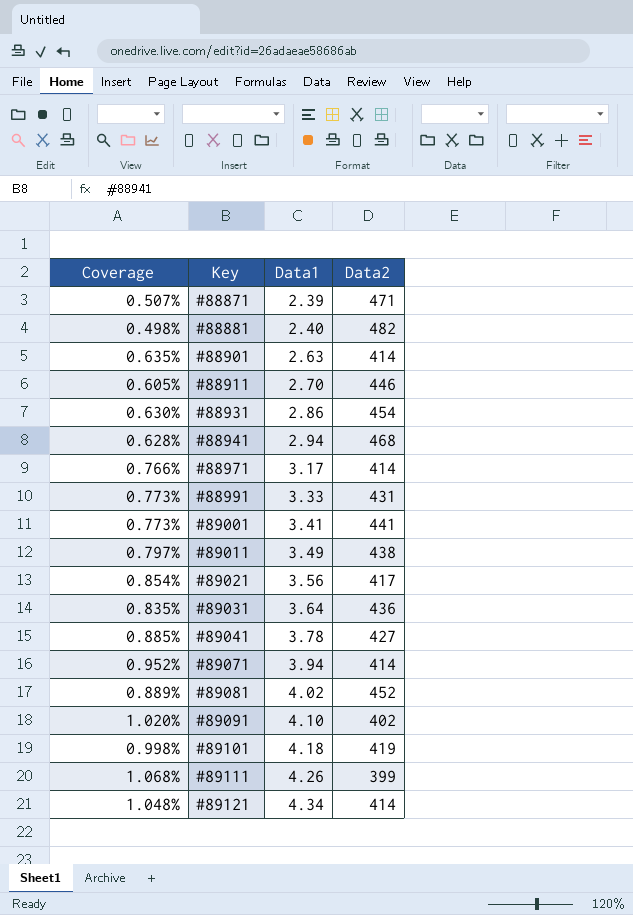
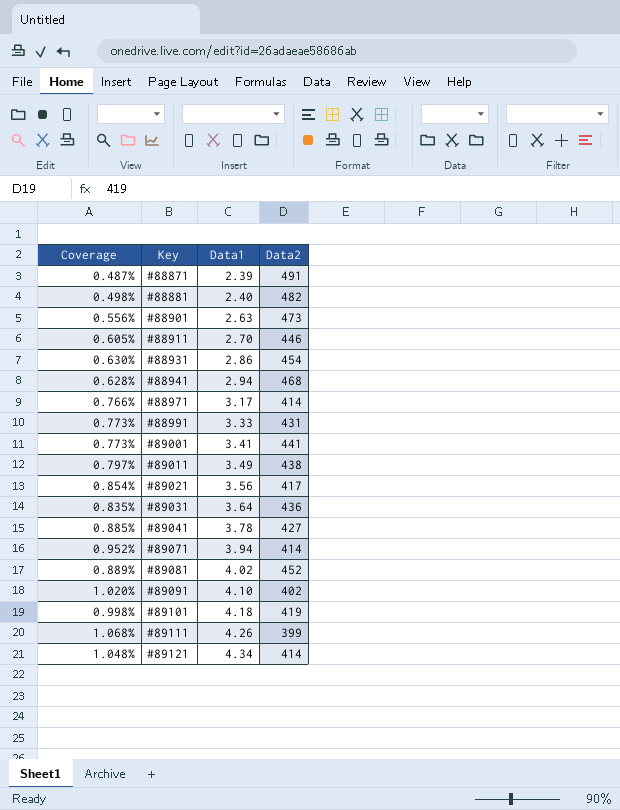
#88871 | Coverage: 0.507% -> 0.487%
#88871 | Data2: 471 -> 491
#88901 | Coverage: 0.635% -> 0.556%
#88901 | Data2: 414 -> 473

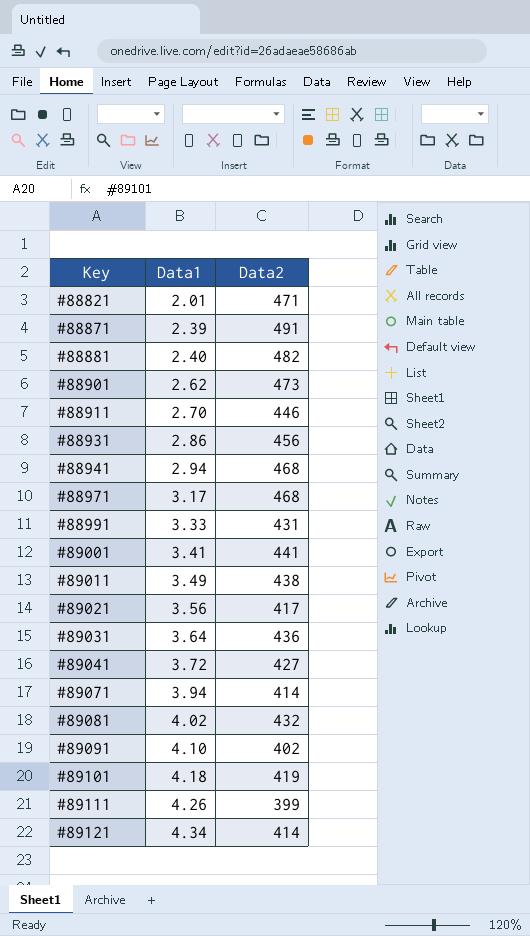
column Coverage | formula: [Data1] / [Data2] -> none
row #88821: none -> 2.01 | 471
#88901 | Data1: 2.63 -> 2.62
#88931 | Data2: 454 -> 456
#88971 | Data2: 414 -> 468
#89041 | Data1: 3.78 -> 3.72
#89081 | Data2: 452 -> 432

